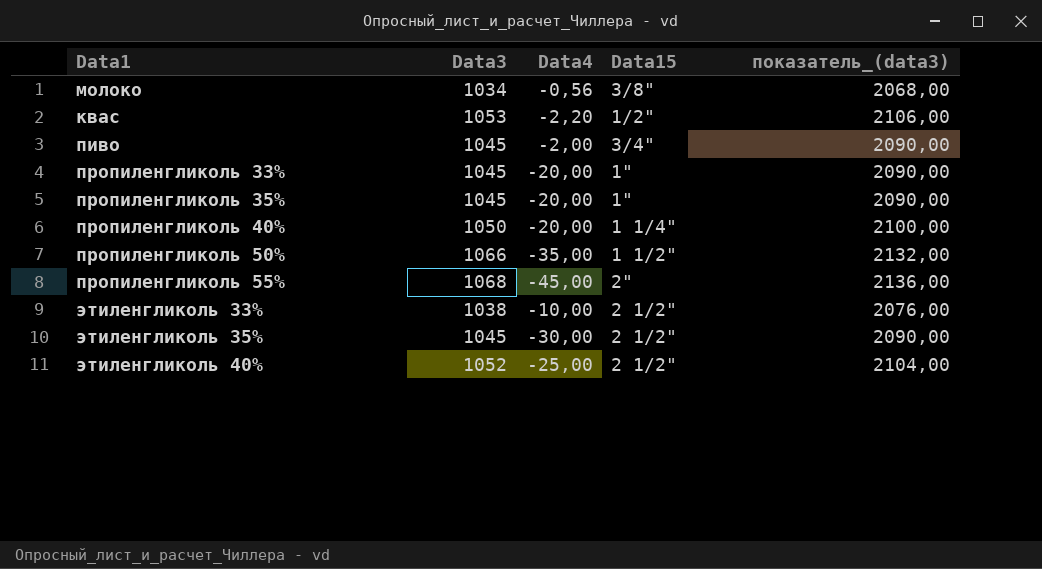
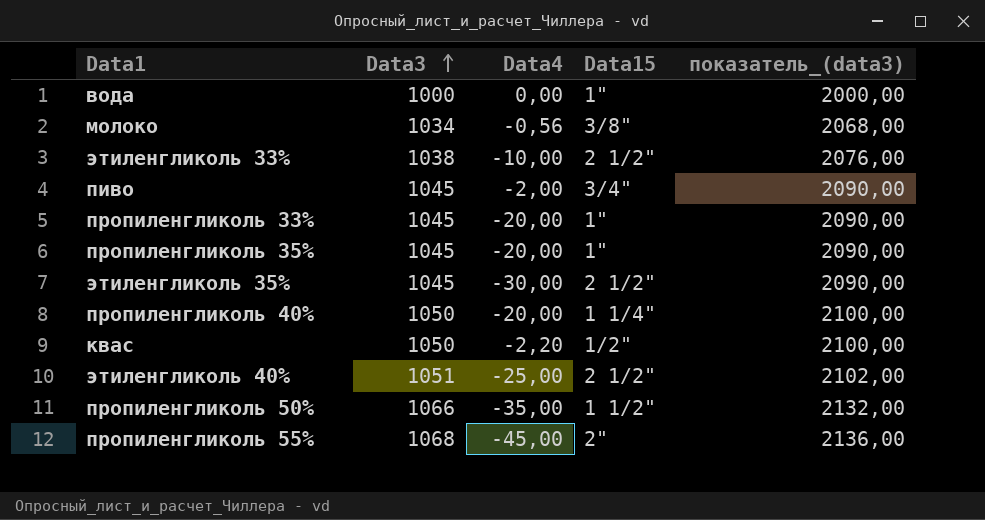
row order: none -> Data3 ascending
row вода: none -> 1000 | 0,00 | 1" | 2000,00
квас | Data3: 1053 -> 1050
квас | показатель_(data3): 2106,00 -> 2100,00
этиленгликоль 40% | Data3: 1052 -> 1051
этиленгликоль 40% | показатель_(data3): 2104,00 -> 2102,00

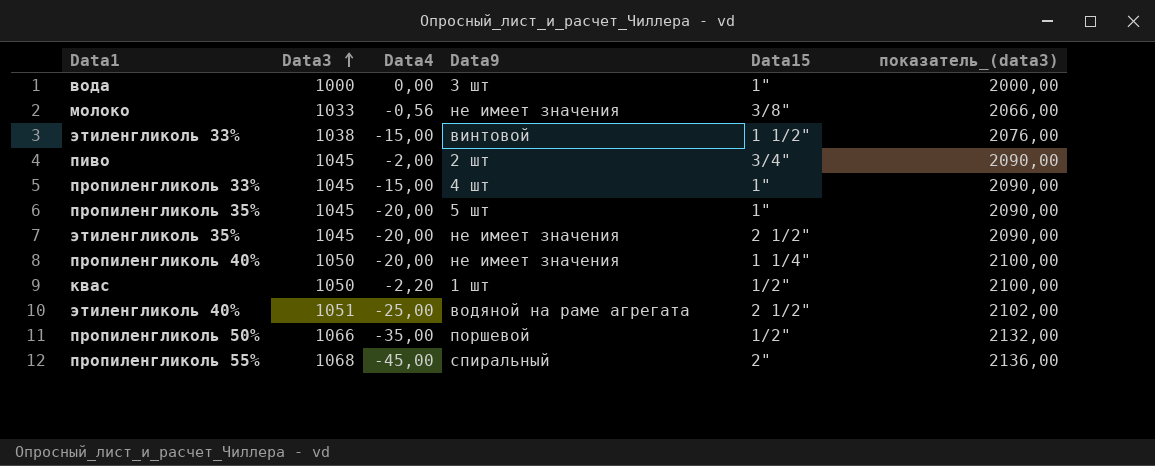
column Data9 | position: none -> 4
молоко | Data3: 1034 -> 1033
молоко | показатель_(data3): 2068,00 -> 2066,00
этиленгликоль 33% | Data4: -10,00 -> -15,00
этиленгликоль 33% | Data15: 2 1/2" -> 1 1/2"
пропиленгликоль 33% | Data4: -20,00 -> -15,00
этиленгликоль 35% | Data4: -30,00 -> -20,00
пропиленгликоль 50% | Data15: 1 1/2" -> 1/2"

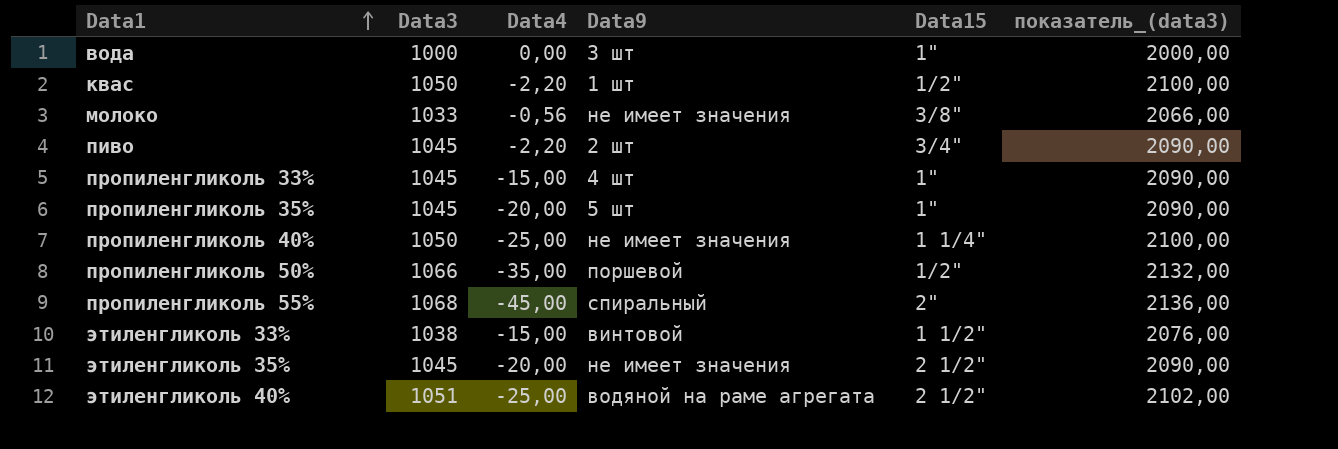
row order: Data3 ascending -> Data1 ascending
пиво | Data4: -2,00 -> -2,20
пропиленгликоль 40% | Data4: -20,00 -> -25,00

